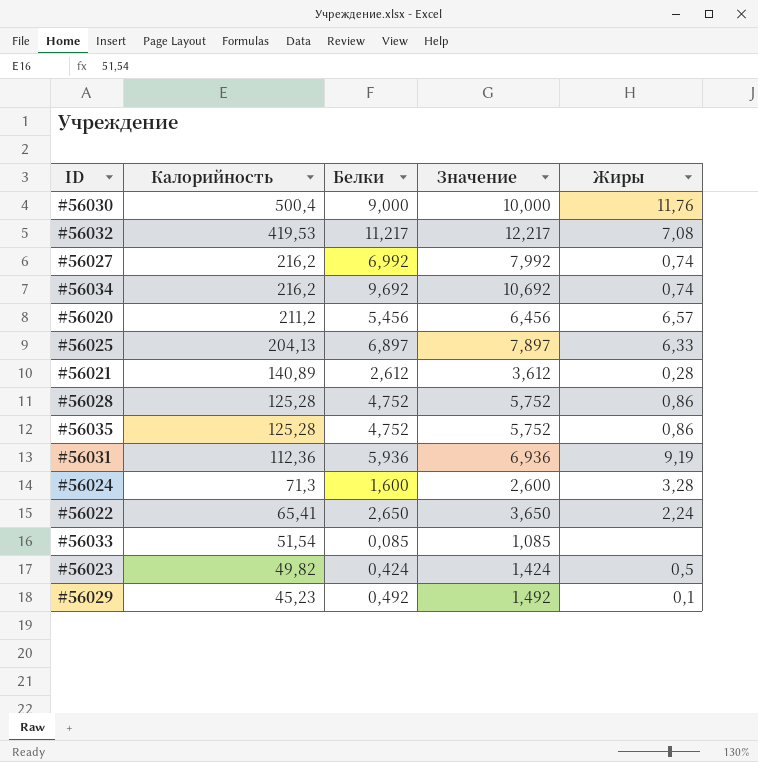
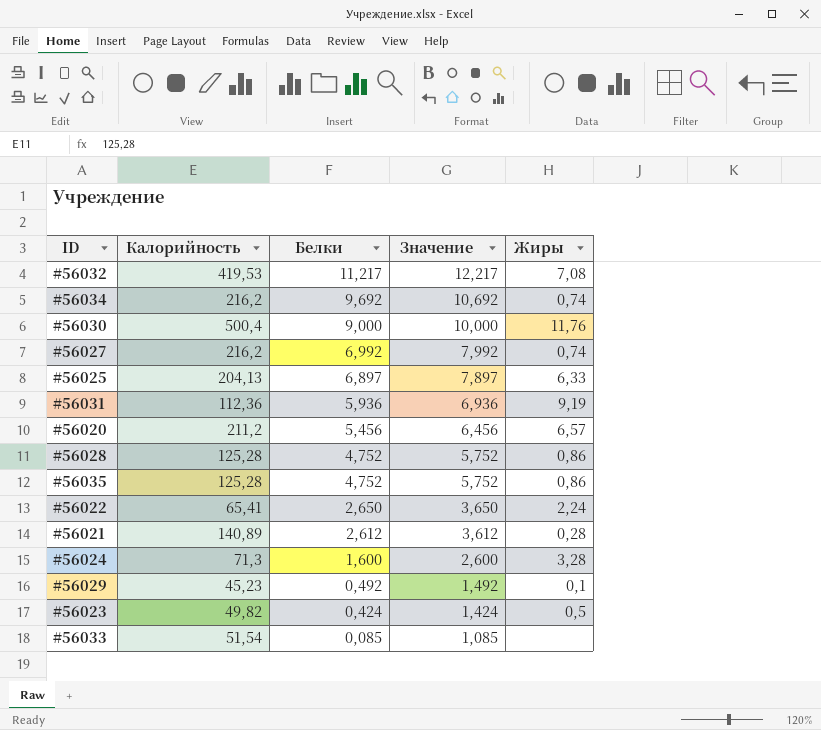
row order: Калорийность descending -> Белки descending

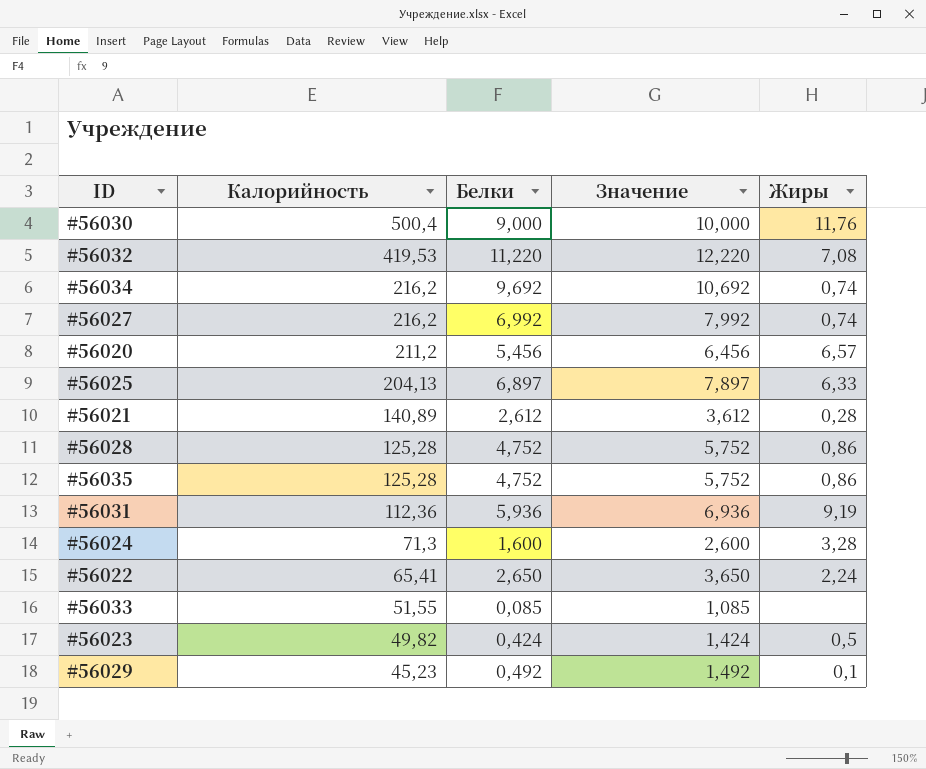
row order: Белки descending -> Калорийность descending
#56032 | Белки: 11,217 -> 11,220
#56032 | Значение: 12,217 -> 12,220
#56033 | Калорийность: 51,54 -> 51,55

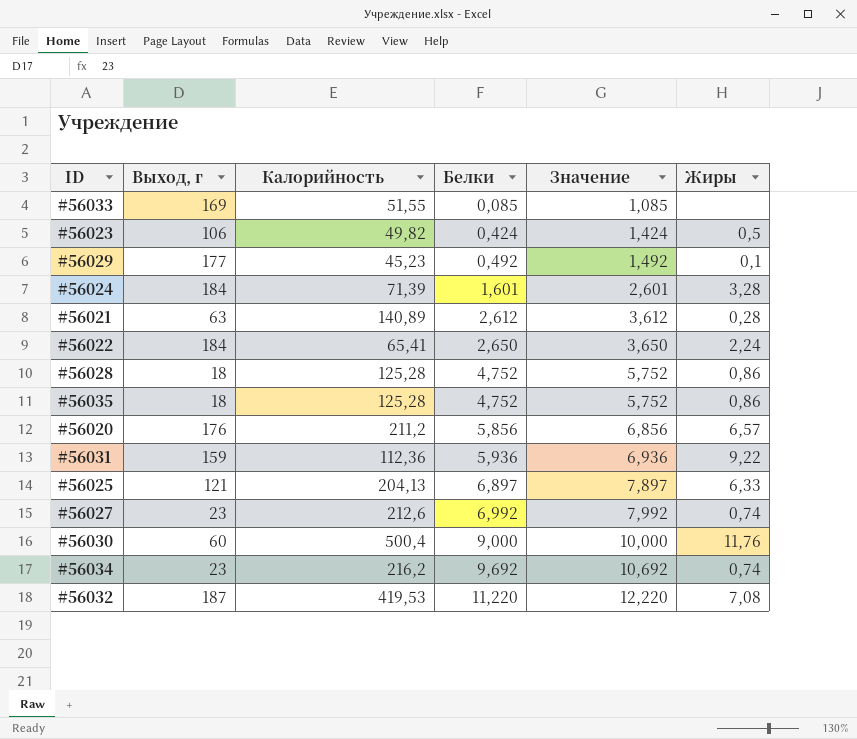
row order: Калорийность descending -> Белки ascending
column Выход, г | position: none -> 2
#56024 | Калорийность: 71,3 -> 71,39
#56024 | Белки: 1,600 -> 1,601
#56024 | Значение: 2,600 -> 2,601
#56020 | Белки: 5,456 -> 5,856
#56020 | Значение: 6,456 -> 6,856
#56031 | Жиры: 9,19 -> 9,22
#56027 | Калорийность: 216,2 -> 212,6

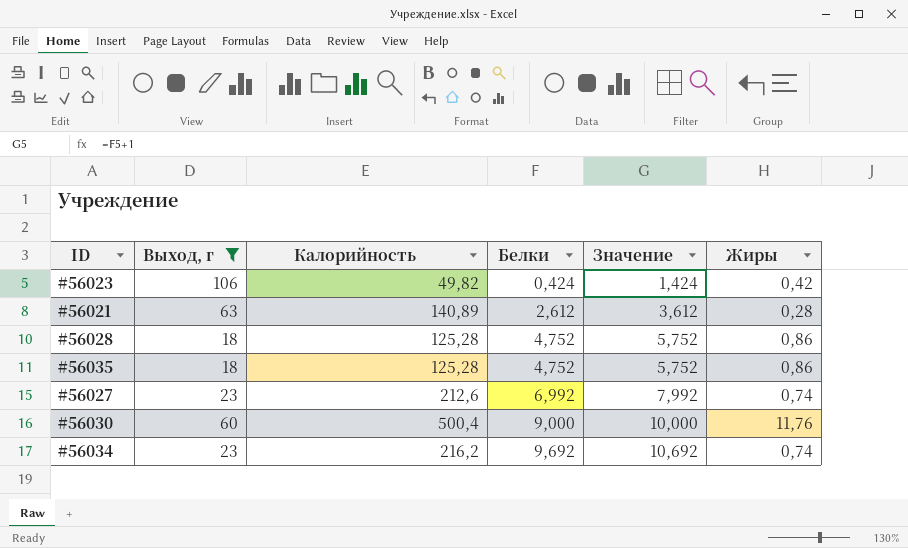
filter: none -> Выход, г <= 106
#56023 | Жиры: 0,5 -> 0,42

